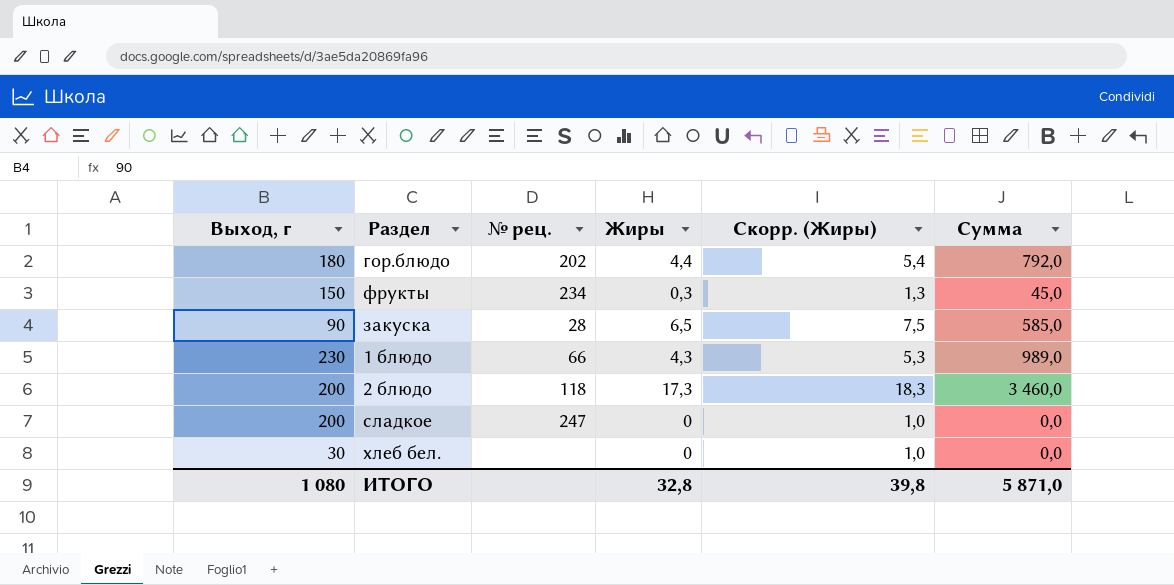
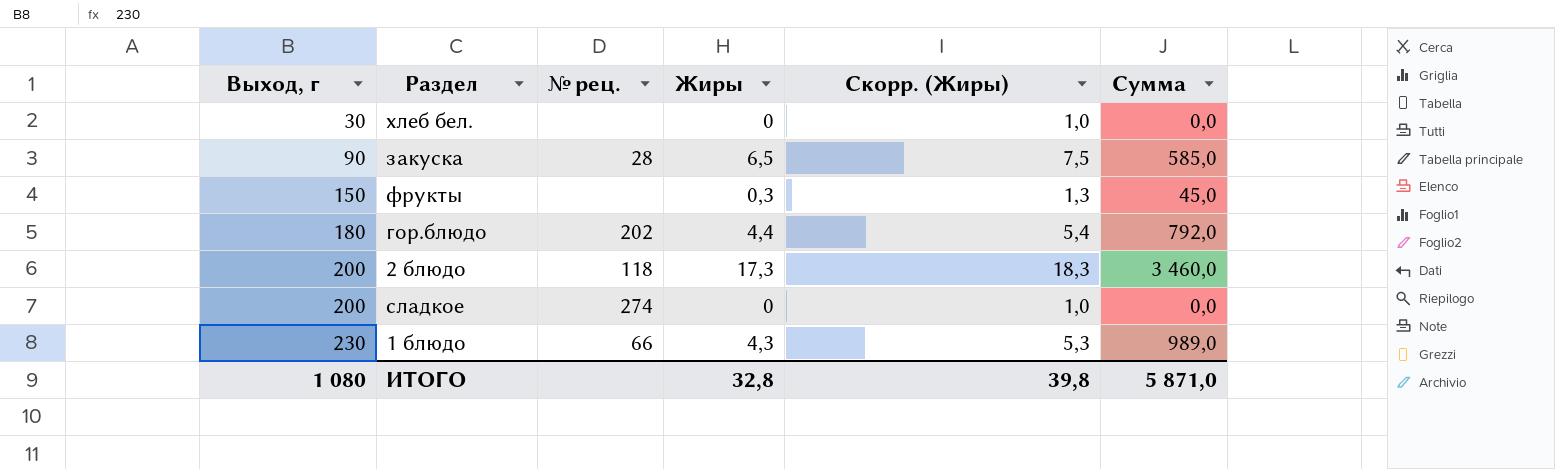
row order: none -> Выход, г ascending
фрукты | № рец.: 234 -> none
сладкое | № рец.: 247 -> 274

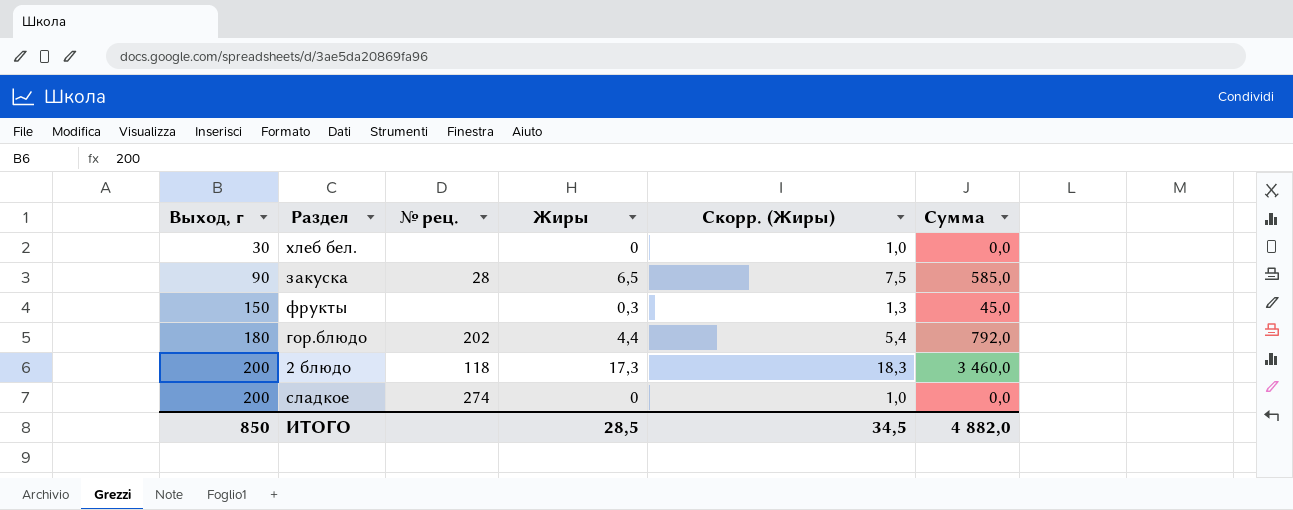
row 1 блюдо: 230 | 66 | 4,3 | 5,3 | 989,0 -> none
ИТОГО | Выход, г: 1 080 -> 850
ИТОГО | Жиры: 32,8 -> 28,5
ИТОГО | Скорр. (Жиры): 39,8 -> 34,5
ИТОГО | Сумма: 5 871,0 -> 4 882,0

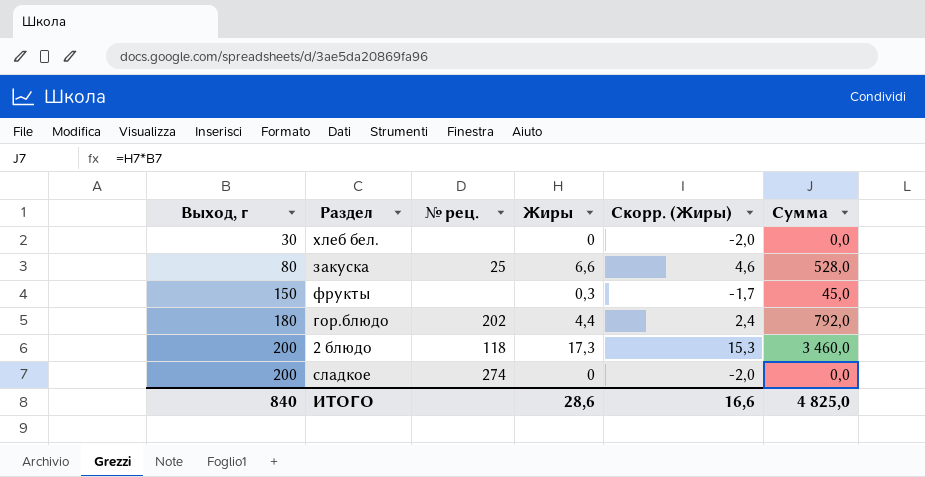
column Скорр. (Жиры) | formula: [Жиры] + 1 -> [Жиры] - 2
закуска | Выход, г: 90 -> 80
закуска | № рец.: 28 -> 25
закуска | Жиры: 6,5 -> 6,6
закуска | Сумма: 585,0 -> 528,0
ИТОГО | Выход, г: 850 -> 840
ИТОГО | Жиры: 28,5 -> 28,6
ИТОГО | Скорр. (Жиры): 34,5 -> 16,6
ИТОГО | Сумма: 4 882,0 -> 4 825,0

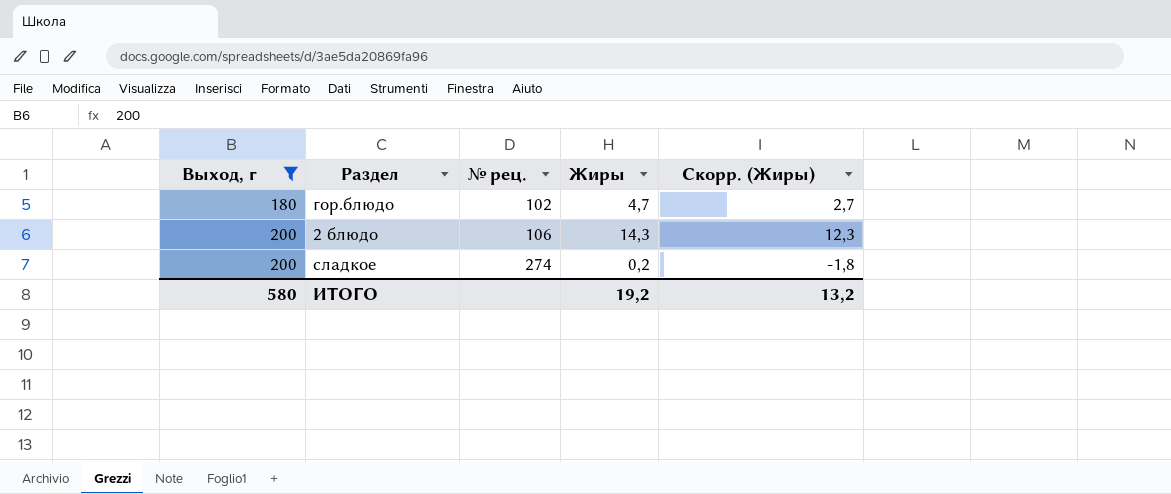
filter: none -> Выход, г >= 180
column Сумма | formula: [Выход, г] * [Жиры] -> none
гор.блюдо | № рец.: 202 -> 102
гор.блюдо | Жиры: 4,4 -> 4,7
гор.блюдо | Скорр. (Жиры): 2,4 -> 2,7
2 блюдо | № рец.: 118 -> 106
2 блюдо | Жиры: 17,3 -> 14,3
2 блюдо | Скорр. (Жиры): 15,3 -> 12,3
сладкое | Жиры: 0 -> 0,2
сладкое | Скорр. (Жиры): -2,0 -> -1,8
ИТОГО | Выход, г: 840 -> 580
ИТОГО | Жиры: 28,6 -> 19,2
ИТОГО | Скорр. (Жиры): 16,6 -> 13,2

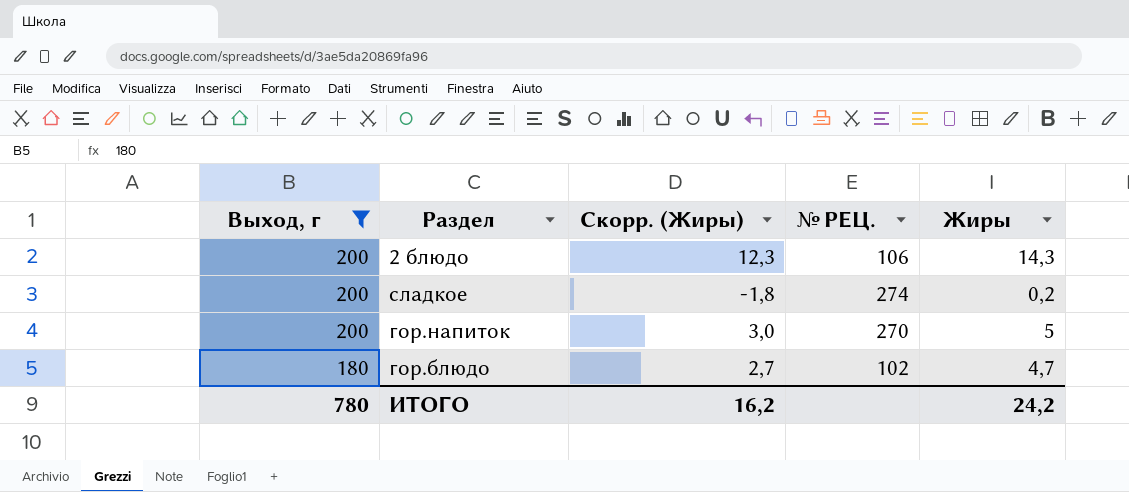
row order: Выход, г ascending -> Выход, г descending
column Скорр. (Жиры) | position: 5 -> 3
column name: № рец. -> № РЕЦ.
row гор.напиток: none -> 200 | 3,0 | 270 | 5
ИТОГО | Выход, г: 580 -> 780
ИТОГО | Скорр. (Жиры): 13,2 -> 16,2
ИТОГО | Жиры: 19,2 -> 24,2

